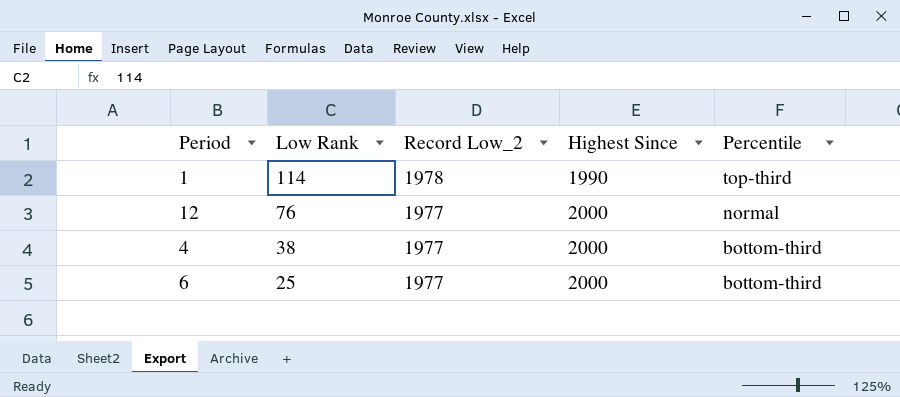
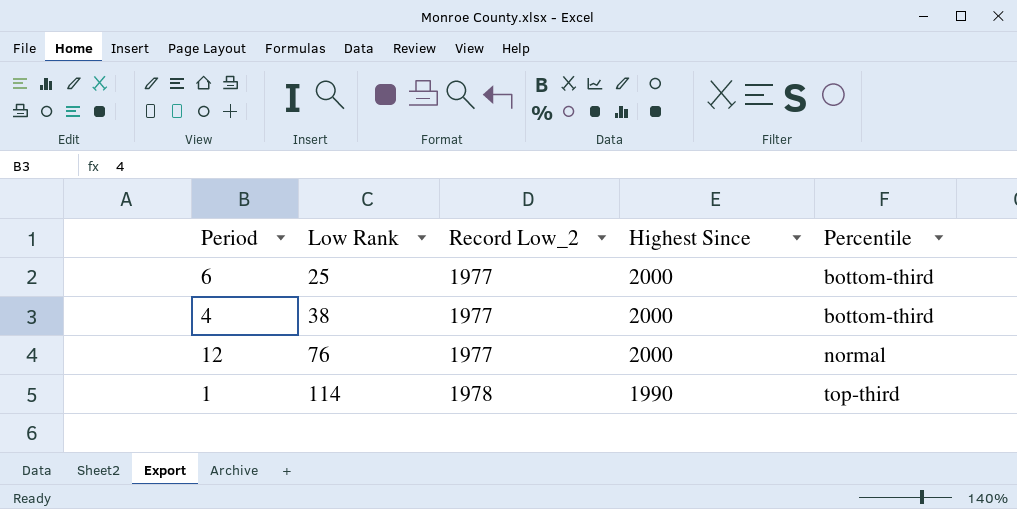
row order: Low Rank descending -> Low Rank ascending

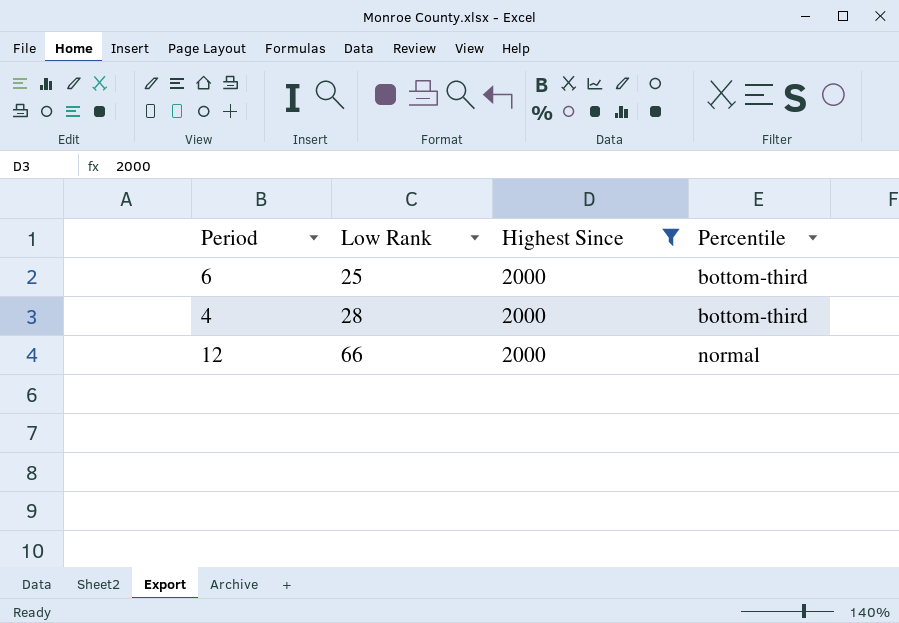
filter: none -> Highest Since = 2000
column Record Low_2 | position: 3 -> none
4 | Low Rank: 38 -> 28
12 | Low Rank: 76 -> 66

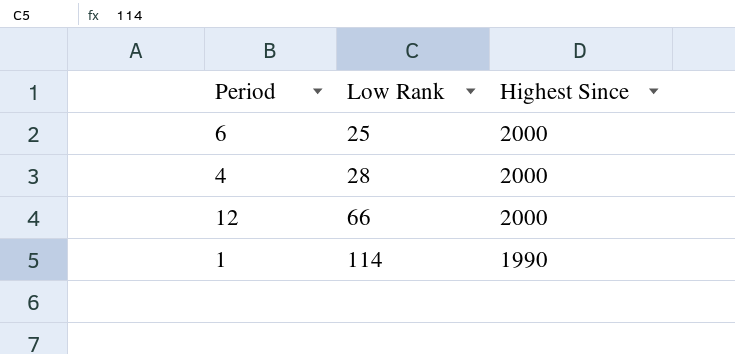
filter: Highest Since = 2000 -> none
column Percentile | position: 4 -> none

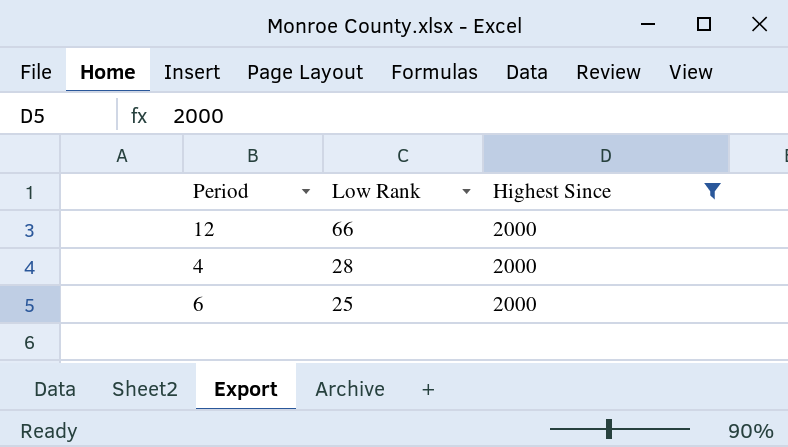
filter: none -> Highest Since = 2000
row order: Low Rank ascending -> Low Rank descending

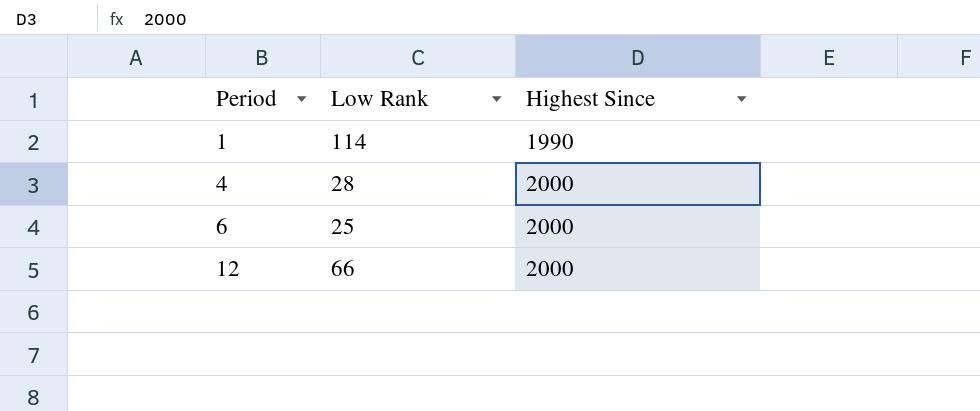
filter: Highest Since = 2000 -> none
row order: Low Rank descending -> Period ascending

